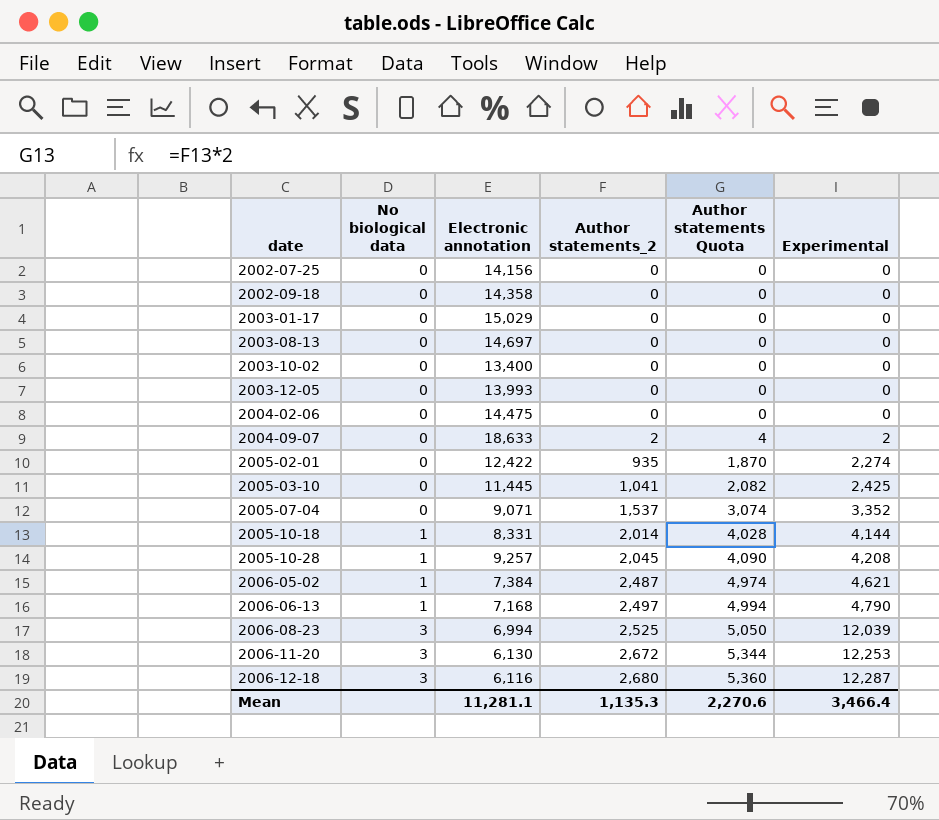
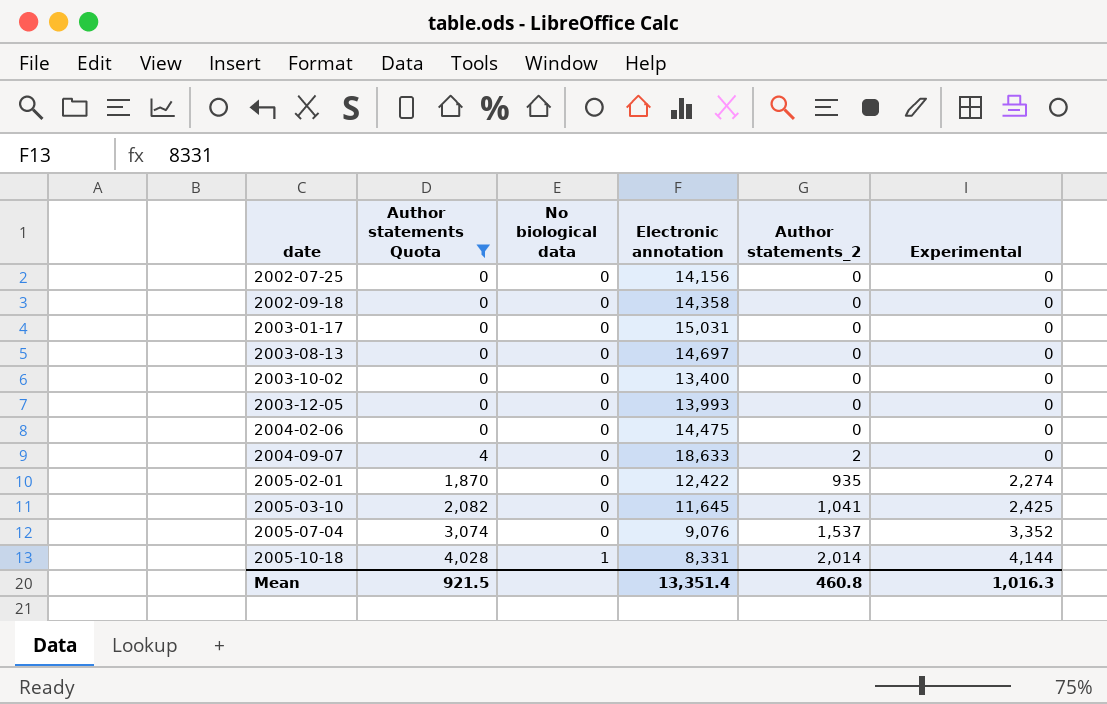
filter: none -> Author statements Quota <= 4,028
column Author statements Quota | position: 5 -> 2
2003-01-17 | Electronic annotation: 15,029 -> 15,031
2004-09-07 | Experimental: 2 -> 0
2005-03-10 | Electronic annotation: 11,445 -> 11,645
2005-07-04 | Electronic annotation: 9,071 -> 9,076
Mean | Author statements Quota: 2,270.6 -> 921.5
Mean | Electronic annotation: 11,281.1 -> 13,351.4
Mean | Author statements_2: 1,135.3 -> 460.8
Mean | Experimental: 3,466.4 -> 1,016.3

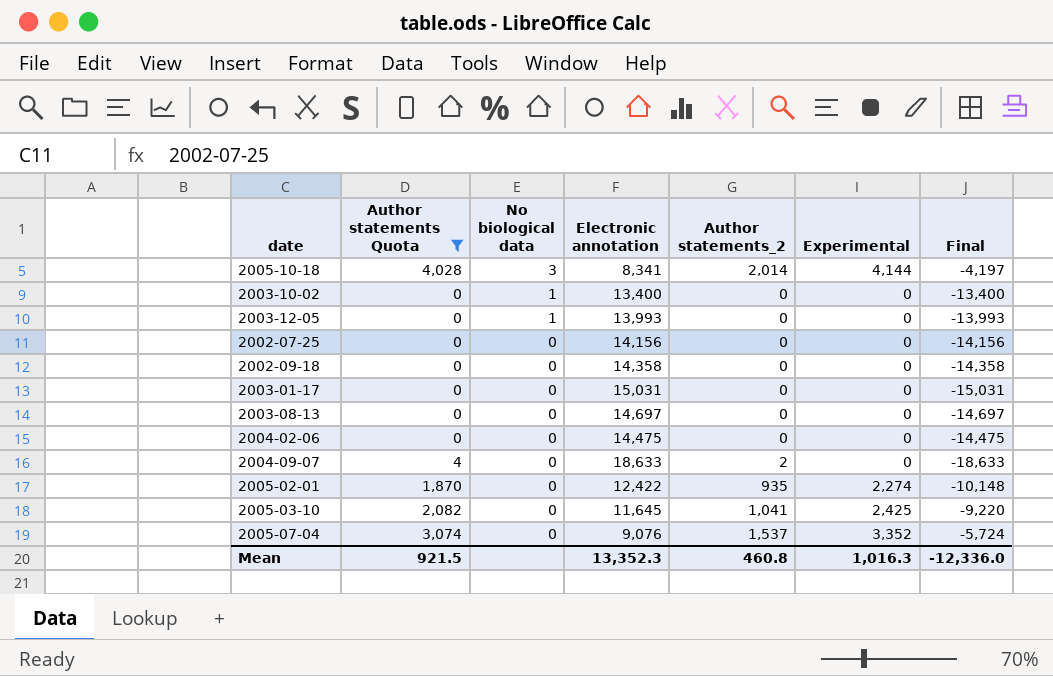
row order: date ascending -> No biological data descending
column Final | formula: none -> [Experimental] - [Electronic annotation]
2005-10-18 | No biological data: 1 -> 3
2005-10-18 | Electronic annotation: 8,331 -> 8,341
2003-10-02 | No biological data: 0 -> 1
2003-12-05 | No biological data: 0 -> 1
Mean | Electronic annotation: 13,351.4 -> 13,352.3

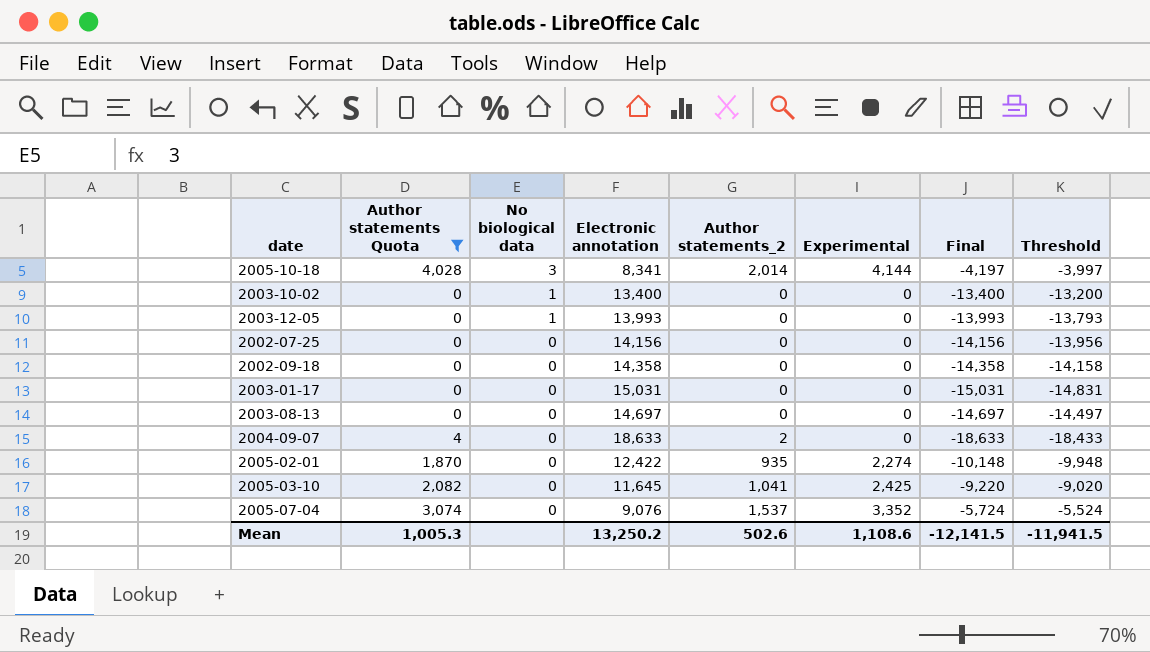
column Threshold | formula: none -> [Final] + 200
row 2004-02-06: 0 | 0 | 14,475 | 0 | 0 | -14,475 -> none
Mean | Author statements Quota: 921.5 -> 1,005.3
Mean | Electronic annotation: 13,352.3 -> 13,250.2
Mean | Author statements_2: 460.8 -> 502.6
Mean | Experimental: 1,016.3 -> 1,108.6
Mean | Final: -12,336.0 -> -12,141.5

